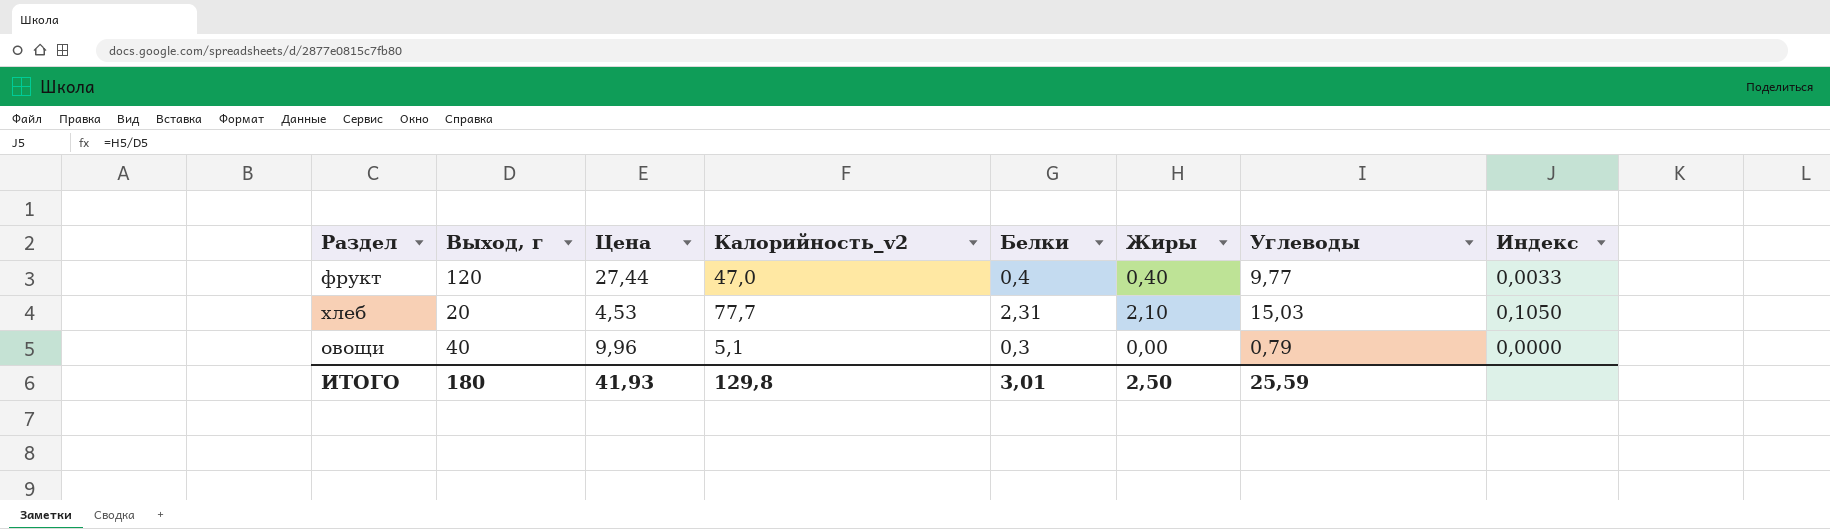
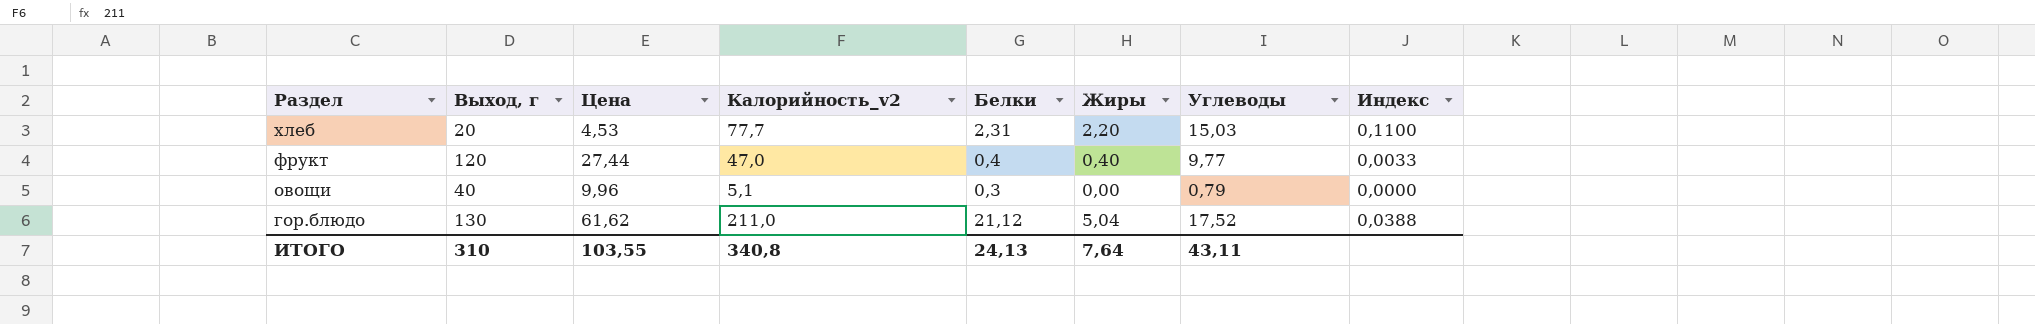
row order: none -> Раздел descending
хлеб | Жиры: 2,10 -> 2,20
хлеб | Индекс: 0,1050 -> 0,1100
row гор.блюдо: none -> 130 | 61,62 | 211,0 | 21,12 | 5,04 | 17,52 | 0,0388
ИТОГО | Выход, г: 180 -> 310
ИТОГО | Цена: 41,93 -> 103,55
ИТОГО | Калорийность_v2: 129,8 -> 340,8
ИТОГО | Белки: 3,01 -> 24,13
ИТОГО | Жиры: 2,50 -> 7,64
ИТОГО | Углеводы: 25,59 -> 43,11

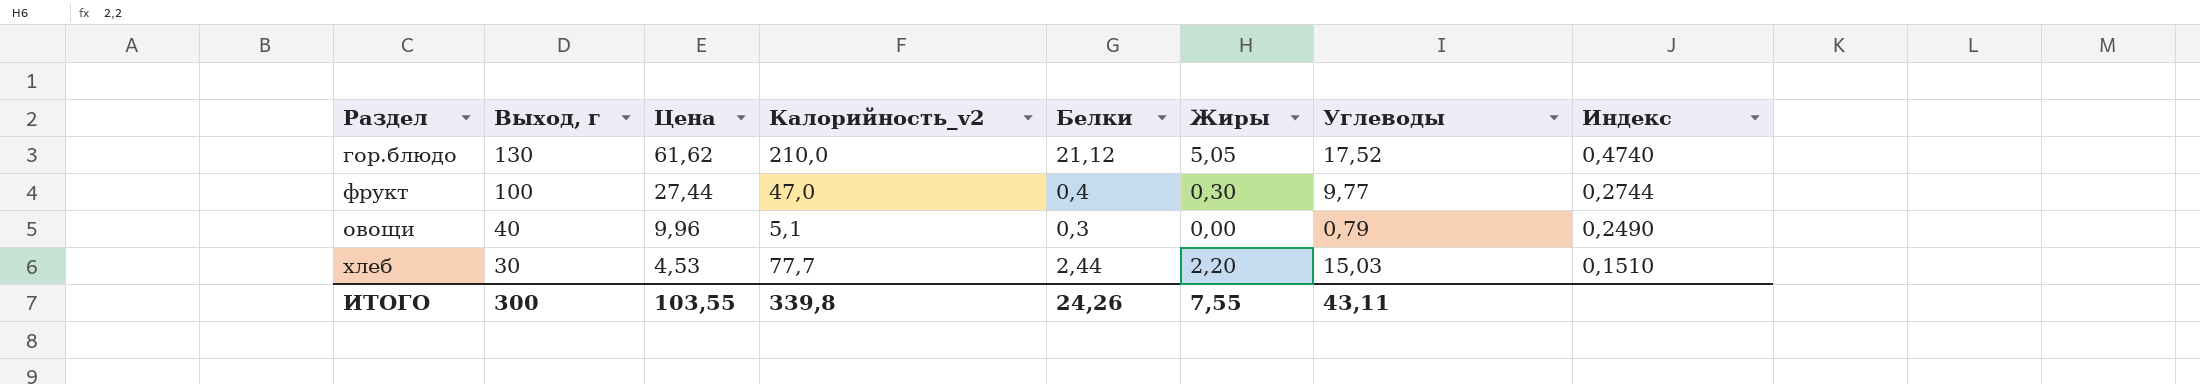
row order: Раздел descending -> Выход, г descending
column Индекс | formula: [Жиры] / [Выход, г] -> [Цена] / [Выход, г]
гор.блюдо | Калорийность_v2: 211,0 -> 210,0
гор.блюдо | Жиры: 5,04 -> 5,05
фрукт | Выход, г: 120 -> 100
фрукт | Жиры: 0,40 -> 0,30
хлеб | Выход, г: 20 -> 30
хлеб | Белки: 2,31 -> 2,44
ИТОГО | Выход, г: 310 -> 300
ИТОГО | Калорийность_v2: 340,8 -> 339,8
ИТОГО | Белки: 24,13 -> 24,26
ИТОГО | Жиры: 7,64 -> 7,55

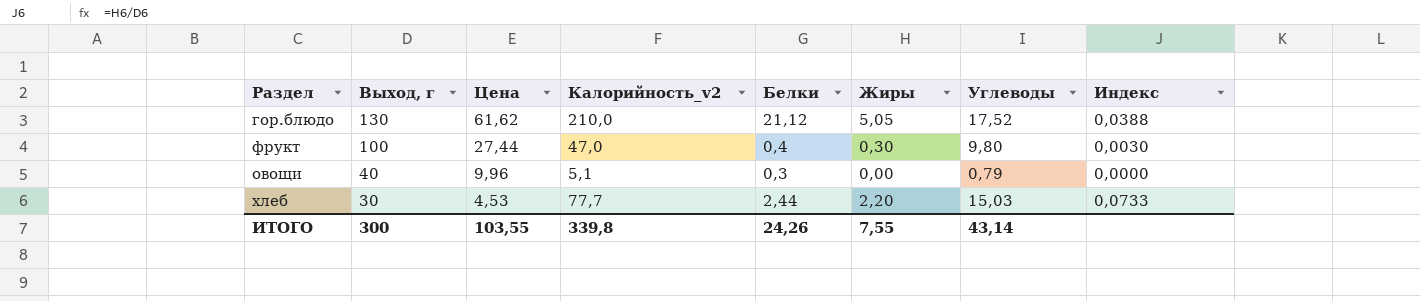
column Индекс | formula: [Цена] / [Выход, г] -> [Жиры] / [Выход, г]
фрукт | Углеводы: 9,77 -> 9,80
ИТОГО | Углеводы: 43,11 -> 43,14

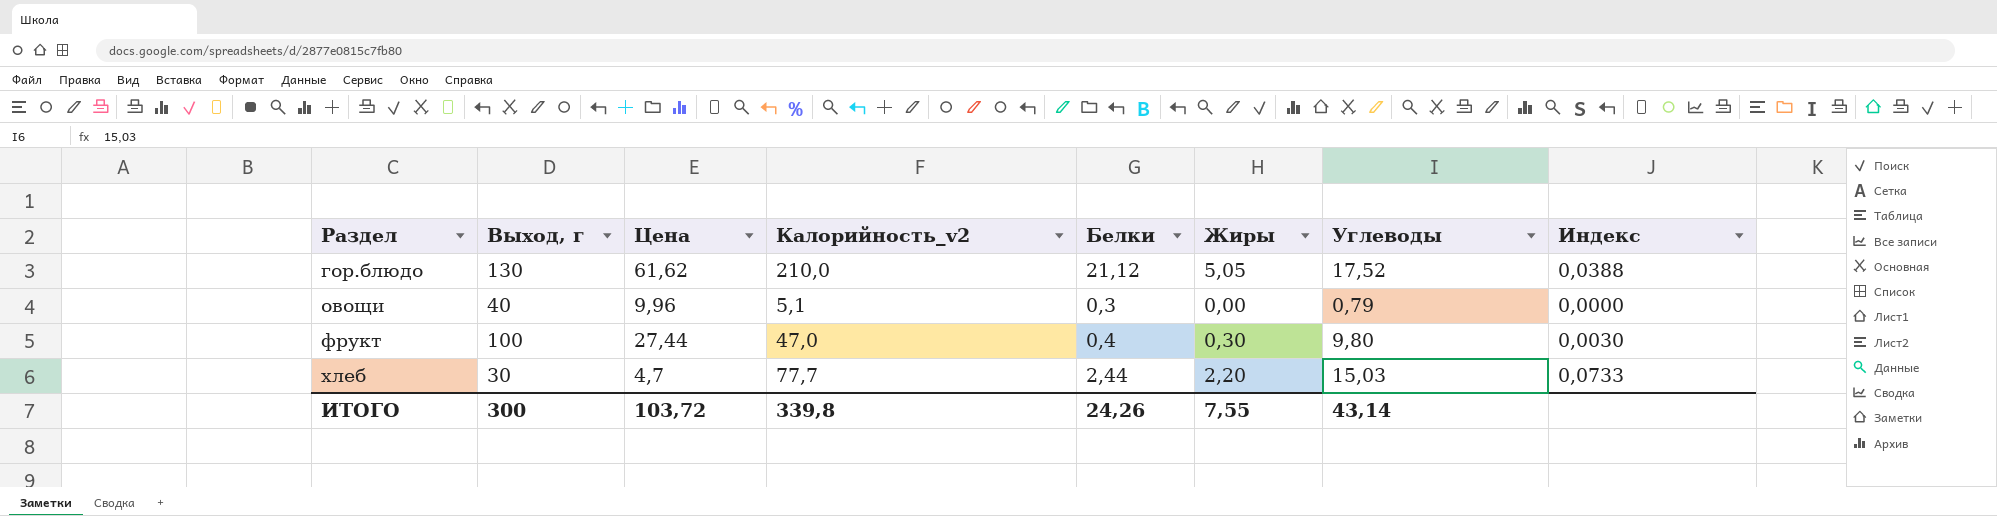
row order: Выход, г descending -> Раздел ascending
хлеб | Цена: 4,53 -> 4,7
ИТОГО | Цена: 103,55 -> 103,72

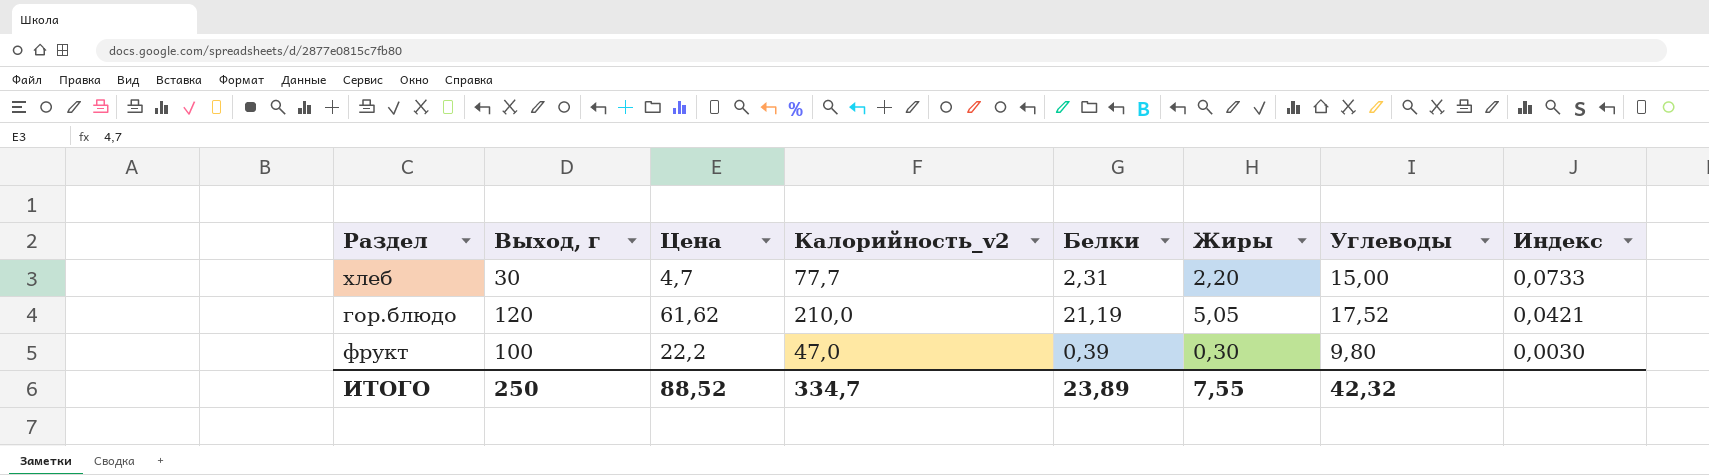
row order: Раздел ascending -> Индекс descending
row овощи: 40 | 9,96 | 5,1 | 0,3 | 0,00 | 0,79 | 0,0000 -> none
хлеб | Белки: 2,44 -> 2,31
хлеб | Углеводы: 15,03 -> 15,00
гор.блюдо | Выход, г: 130 -> 120
гор.блюдо | Белки: 21,12 -> 21,19
гор.блюдо | Индекс: 0,0388 -> 0,0421
фрукт | Цена: 27,44 -> 22,2
фрукт | Белки: 0,4 -> 0,39
ИТОГО | Выход, г: 300 -> 250
ИТОГО | Цена: 103,72 -> 88,52
ИТОГО | Калорийность_v2: 339,8 -> 334,7
ИТОГО | Белки: 24,26 -> 23,89
ИТОГО | Углеводы: 43,14 -> 42,32

